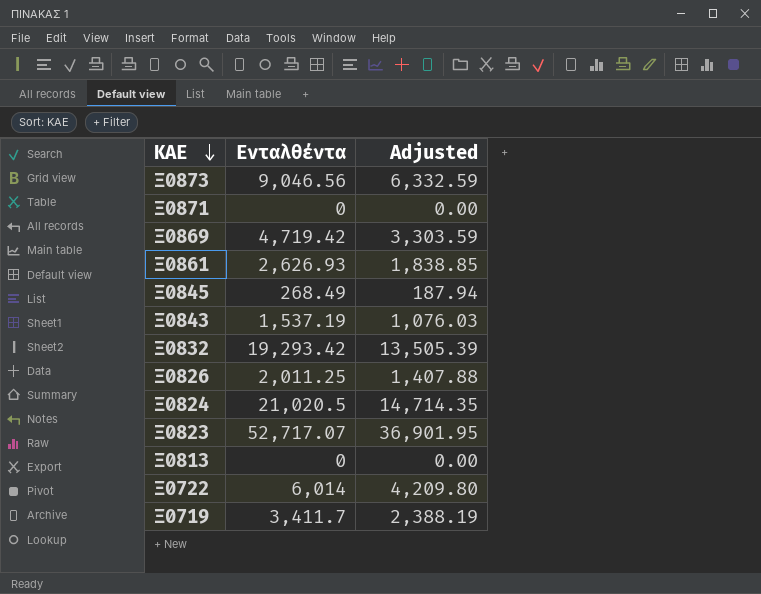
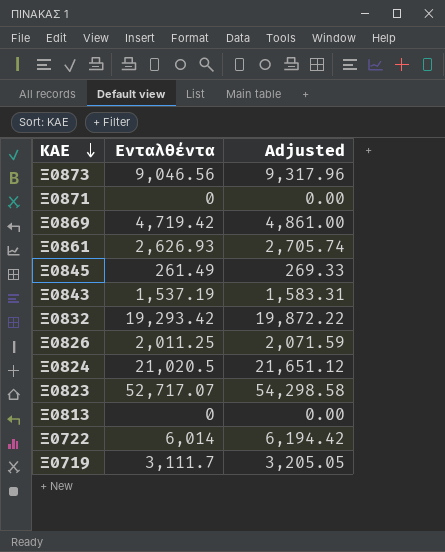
column Adjusted | formula: [Ενταλθέντα] * 0.7 -> [Ενταλθέντα] * 1.03
Ξ0845 | Ενταλθέντα: 268.49 -> 261.49
Ξ0719 | Ενταλθέντα: 3,411.7 -> 3,111.7

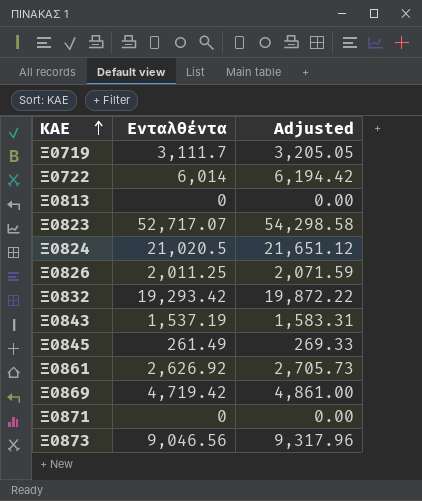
row order: ΚΑΕ descending -> ΚΑΕ ascending
Ξ0861 | Ενταλθέντα: 2,626.93 -> 2,626.92
Ξ0861 | Adjusted: 2,705.74 -> 2,705.73

